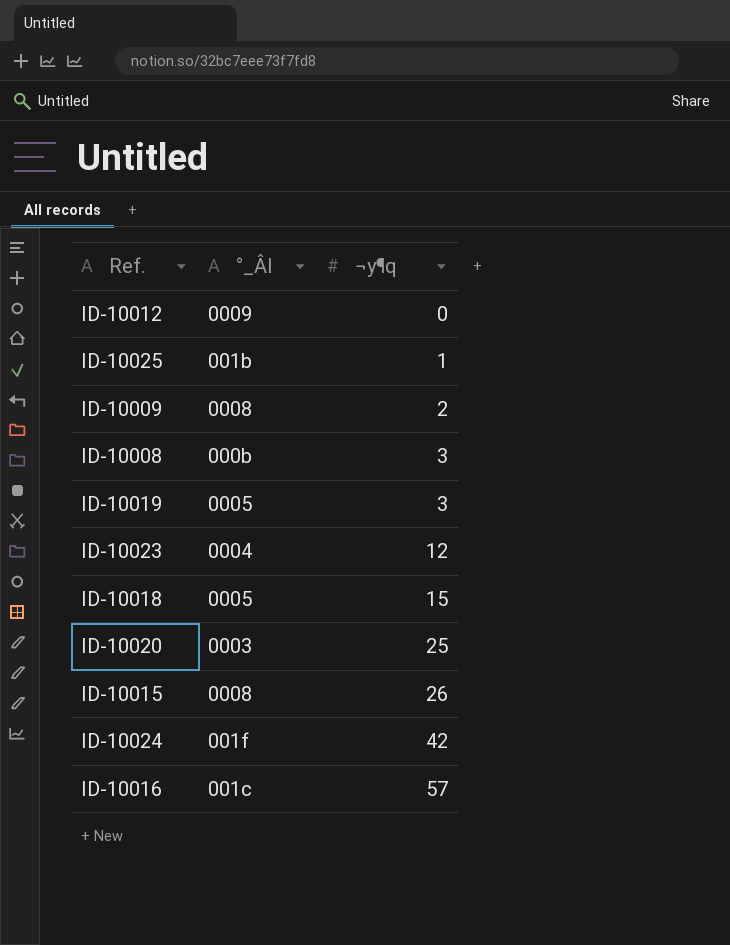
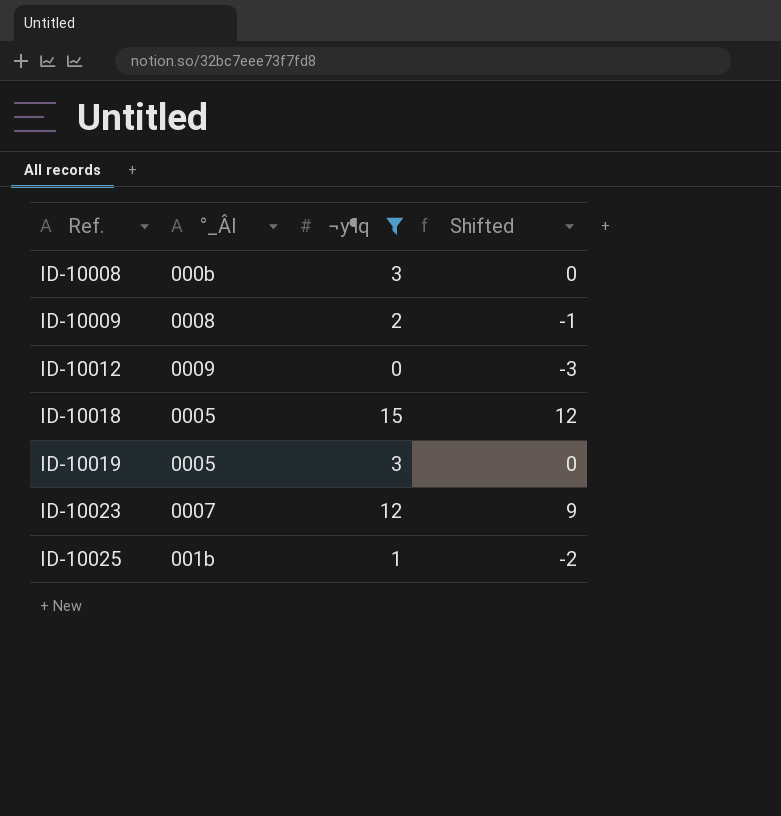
filter: none -> ¬y¶q <= 15
row order: ¬y¶q ascending -> Ref. ascending
column Shifted | formula: none -> [¬y¶q] - 3
ID-10023 | °_ÂI: 0004 -> 0007

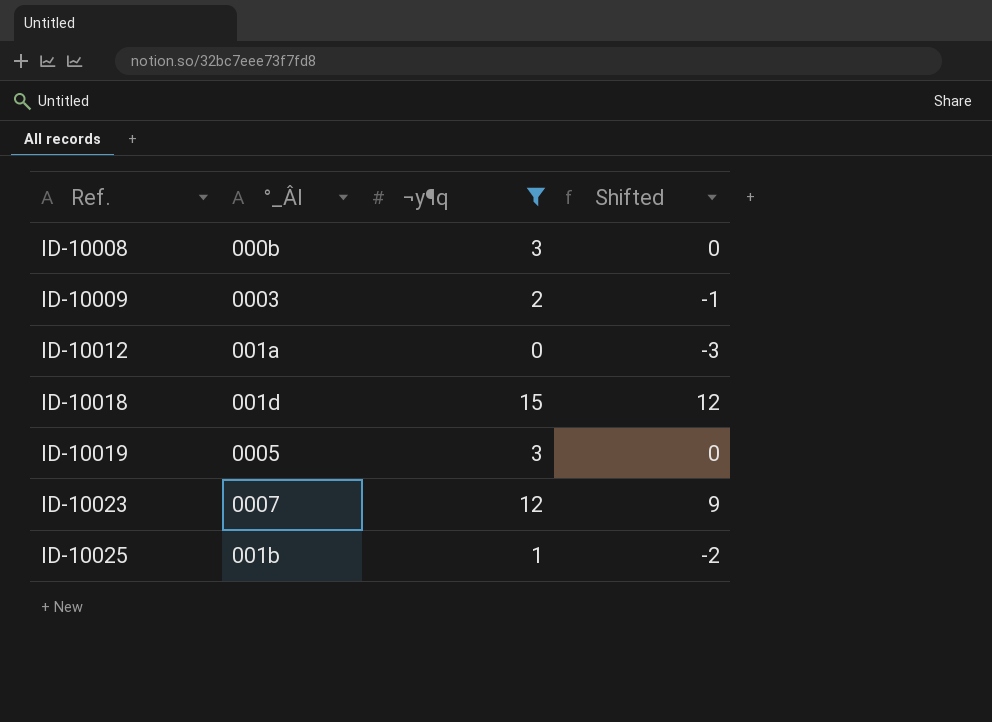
ID-10009 | °_ÂI: 0008 -> 0003
ID-10012 | °_ÂI: 0009 -> 001a
ID-10018 | °_ÂI: 0005 -> 001d

